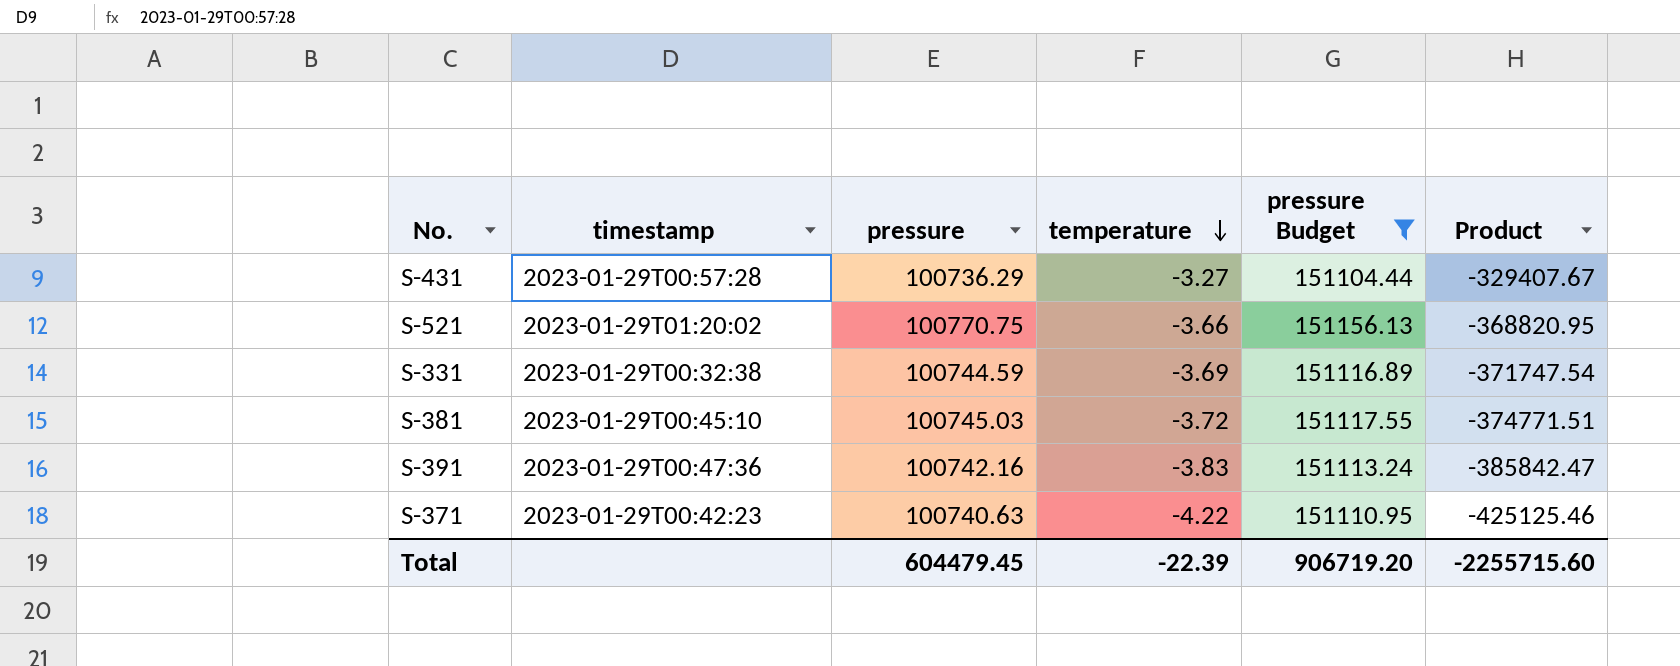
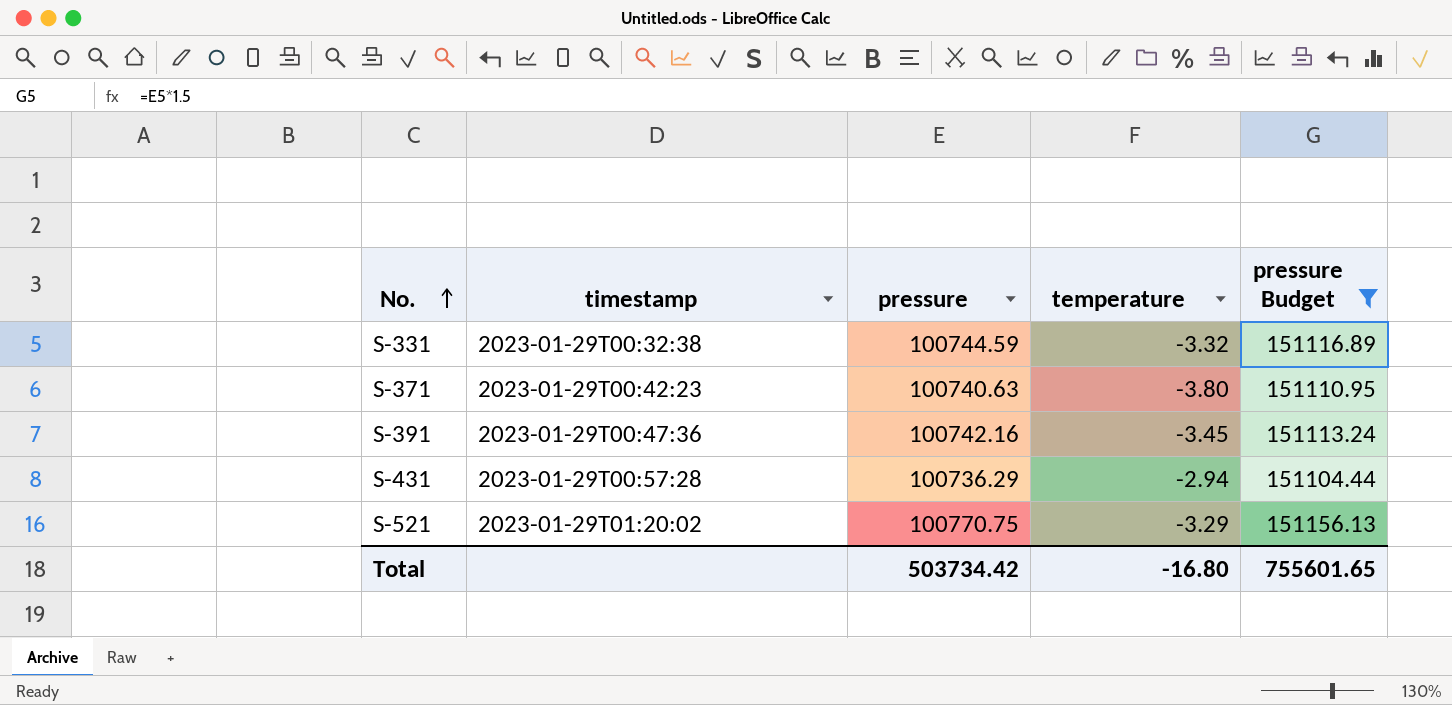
row order: temperature descending -> No. ascending
column Product | formula: [pressure] * [temperature] -> none
row S-381: 2023-01-29T00:45:10 | 100745.03 | -3.72 | 151117.55 | -374771.51 -> none
S-331 | temperature: -3.69 -> -3.32
S-371 | temperature: -4.22 -> -3.80
S-391 | temperature: -3.83 -> -3.45
S-431 | temperature: -3.27 -> -2.94
S-521 | temperature: -3.66 -> -3.29
Total | pressure: 604479.45 -> 503734.42
Total | temperature: -22.39 -> -16.80
Total | pressure Budget: 906719.20 -> 755601.65

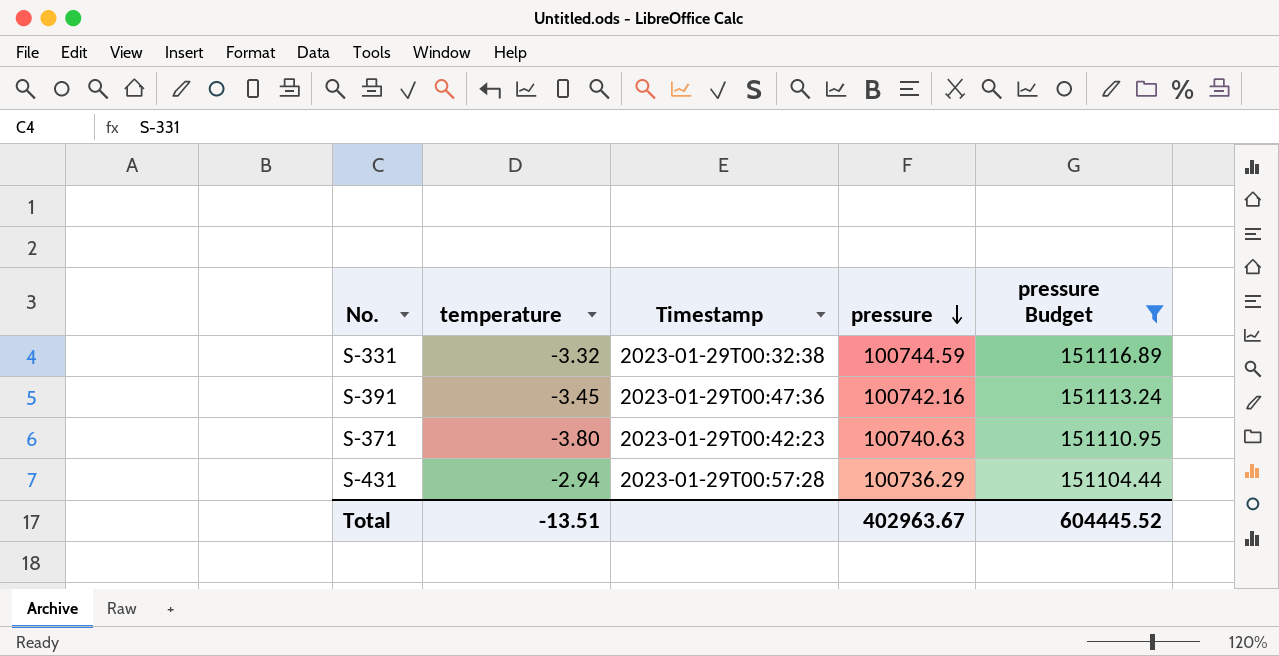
row order: No. ascending -> pressure descending
column temperature | position: 4 -> 2
column name: timestamp -> Timestamp
row S-521: 2023-01-29T01:20:02 | 100770.75 | -3.29 | 151156.13 -> none
Total | temperature: -16.80 -> -13.51
Total | pressure: 503734.42 -> 402963.67
Total | pressure Budget: 755601.65 -> 604445.52

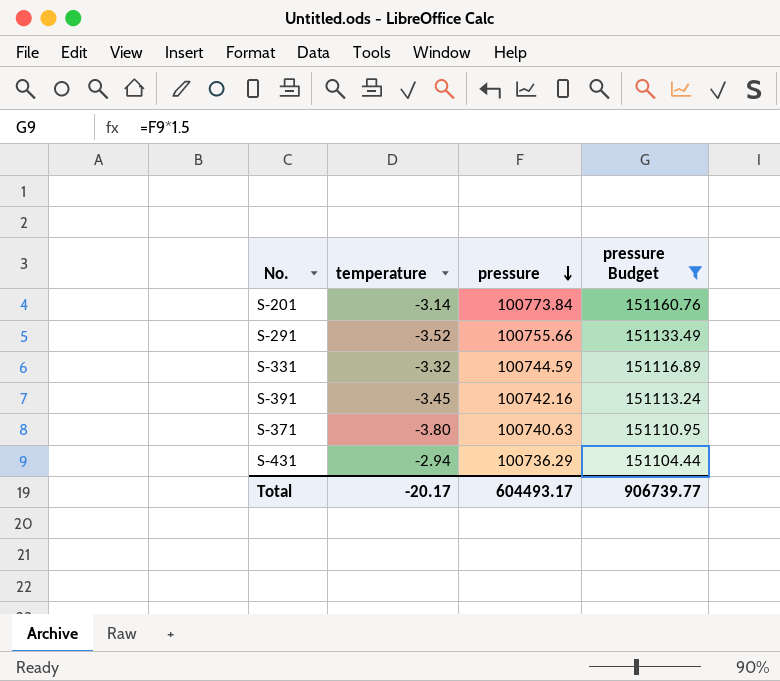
column Timestamp | position: 3 -> none
row S-201: none -> -3.14 | 100773.84 | 151160.76
row S-291: none -> -3.52 | 100755.66 | 151133.49
Total | temperature: -13.51 -> -20.17
Total | pressure: 402963.67 -> 604493.17
Total | pressure Budget: 604445.52 -> 906739.77

